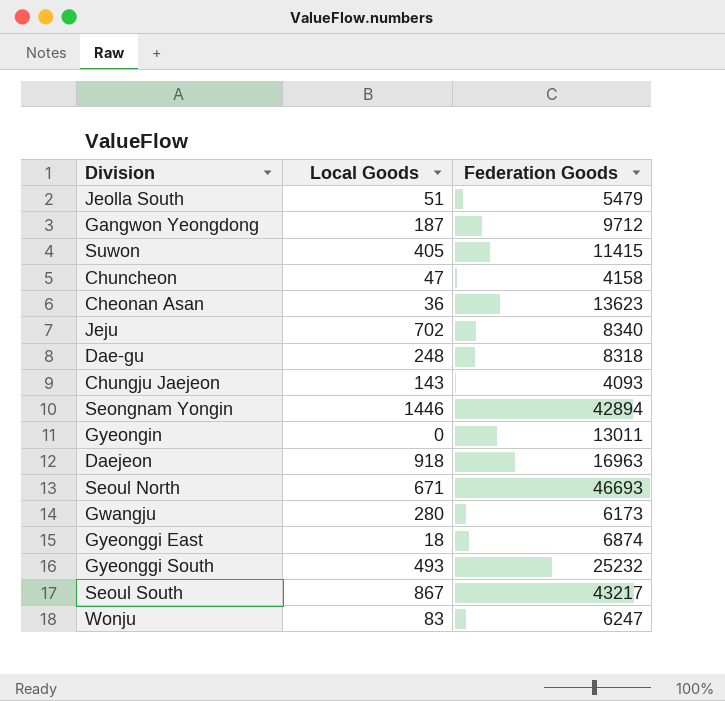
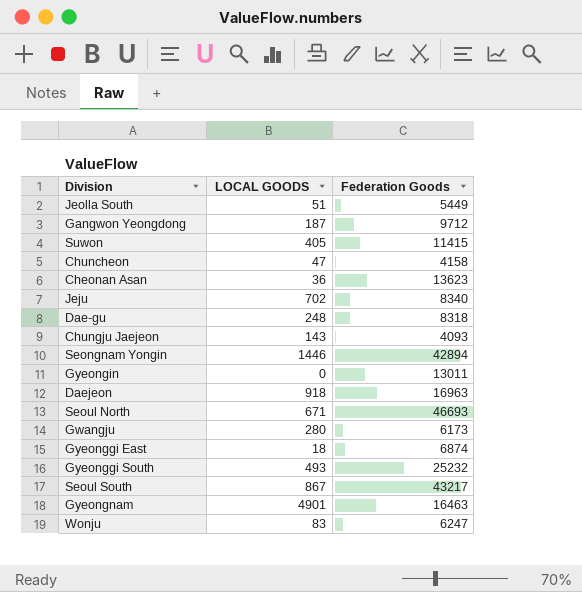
column name: Local Goods -> LOCAL GOODS
Jeolla South | Federation Goods: 5479 -> 5449
row Gyeongnam: none -> 4901 | 16463

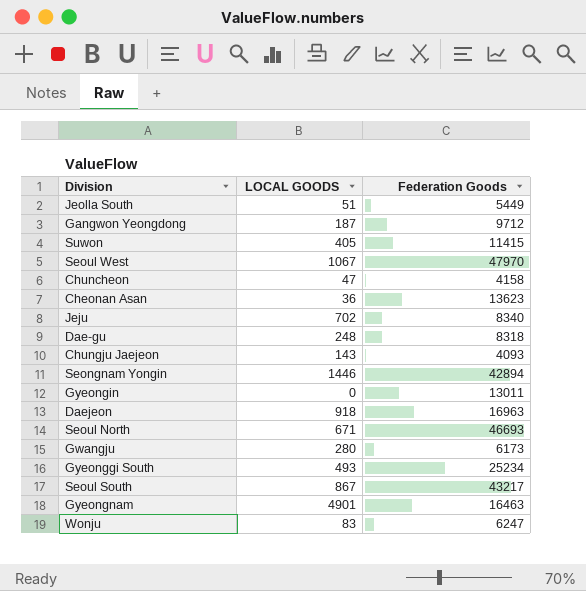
row Gyeonggi East: 18 | 6874 -> none
row Seoul West: none -> 1067 | 47970
Gyeonggi South | Federation Goods: 25232 -> 25234

